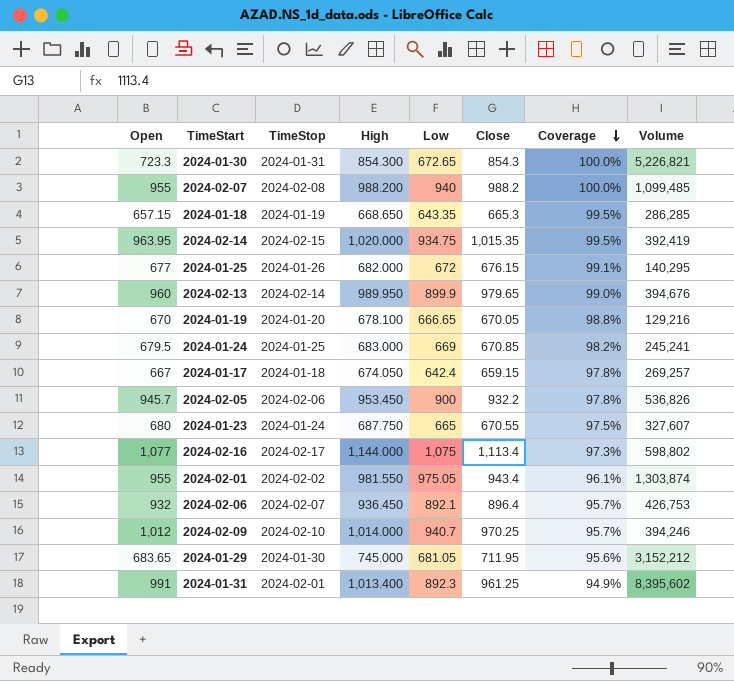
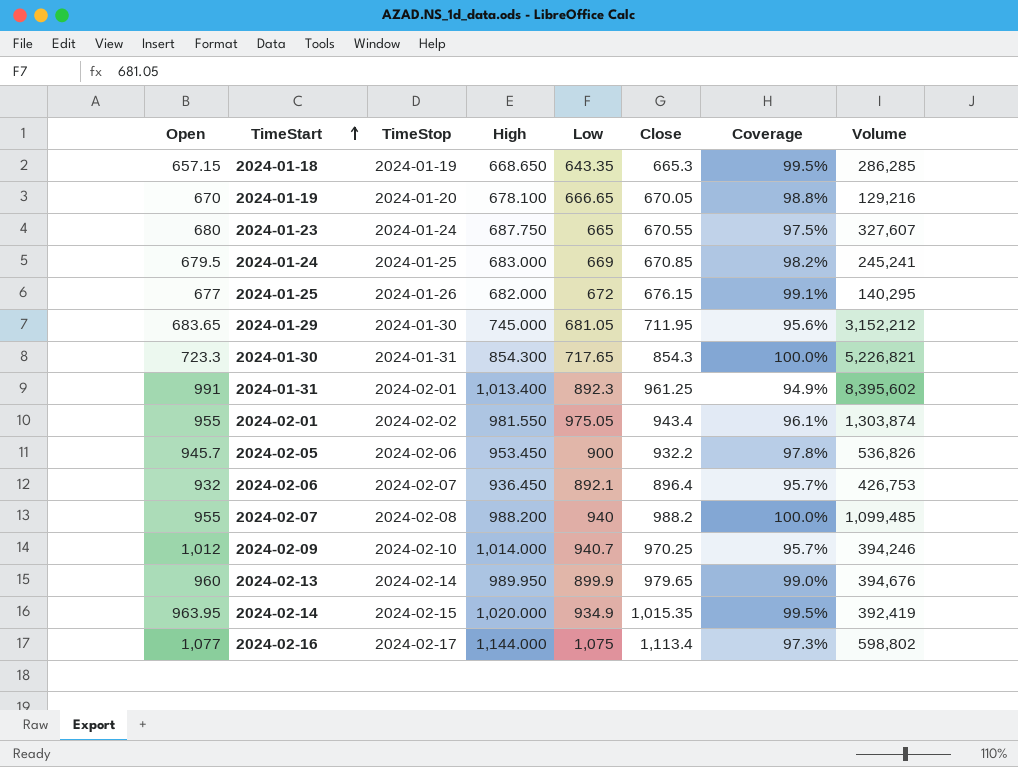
row order: Coverage descending -> TimeStart ascending
row 2024-01-17: 667 | 2024-01-18 | 674.050 | 642.4 | 659.15 | 97.8% | 269,257 -> none
2024-01-30 | Low: 672.65 -> 717.65
2024-02-14 | Low: 934.75 -> 934.9

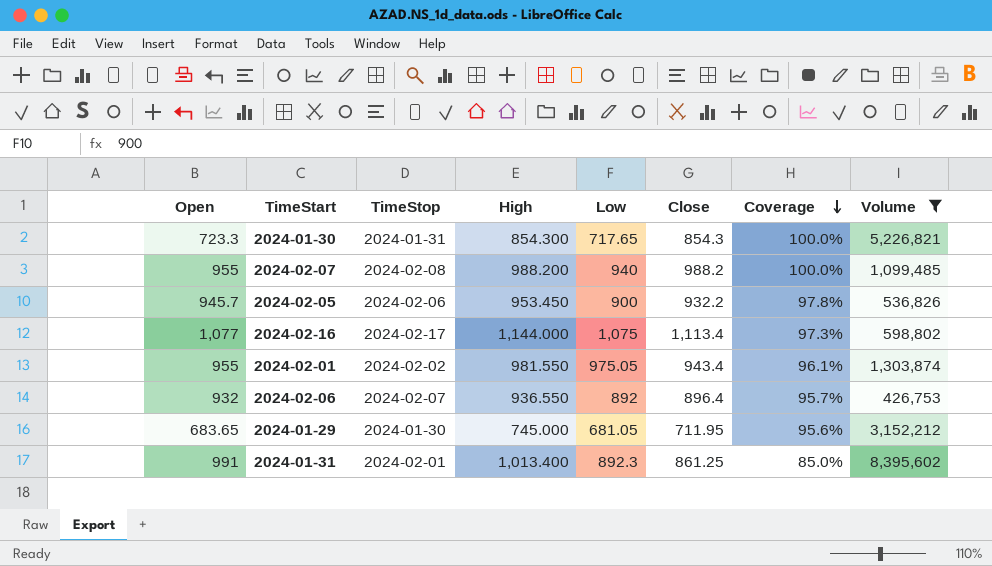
filter: none -> Volume >= 426,753
row order: TimeStart ascending -> Coverage descending
2024-02-06 | High: 936.450 -> 936.550
2024-02-06 | Low: 892.1 -> 892
2024-01-31 | Close: 961.25 -> 861.25
2024-01-31 | Coverage: 94.9% -> 85.0%

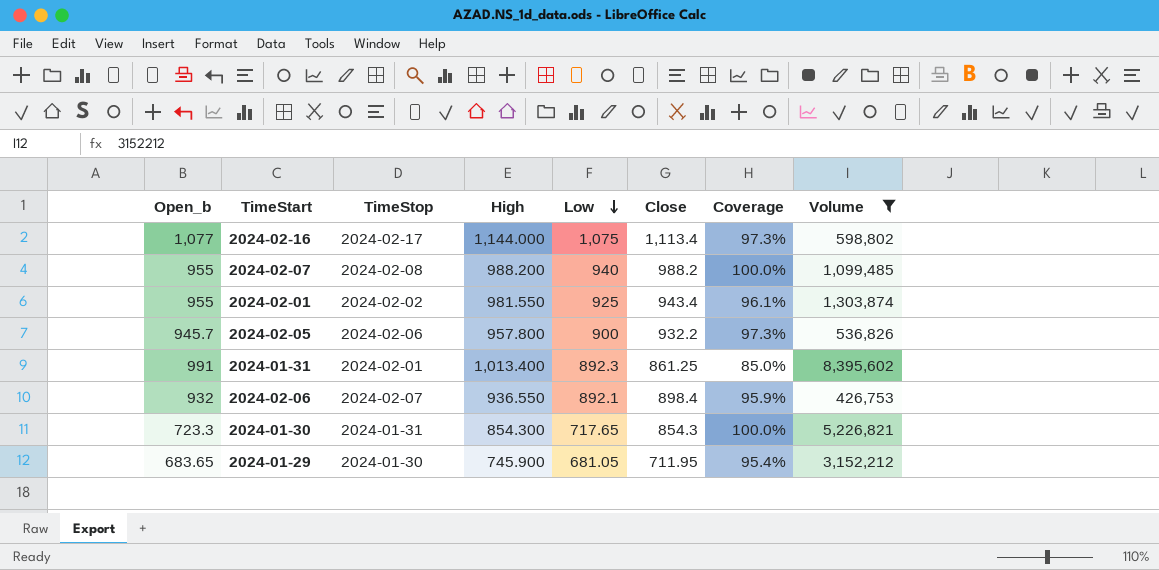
row order: Coverage descending -> Low descending
column name: Open -> Open_b
2024-02-01 | Low: 975.05 -> 925
2024-02-05 | High: 953.450 -> 957.800
2024-02-05 | Coverage: 97.8% -> 97.3%
2024-02-06 | Low: 892 -> 892.1
2024-02-06 | Close: 896.4 -> 898.4
2024-02-06 | Coverage: 95.7% -> 95.9%
2024-01-29 | High: 745.000 -> 745.900
2024-01-29 | Coverage: 95.6% -> 95.4%

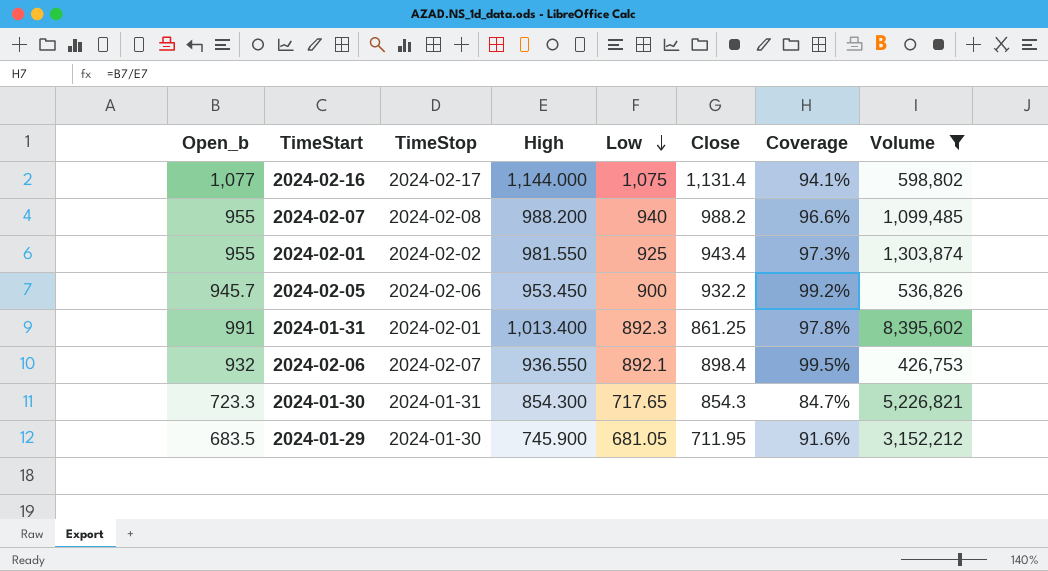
column Coverage | formula: [Close] / [High] -> [Open_b] / [High]
2024-02-16 | Close: 1,113.4 -> 1,131.4
2024-02-05 | High: 957.800 -> 953.450
2024-01-29 | Open_b: 683.65 -> 683.5

